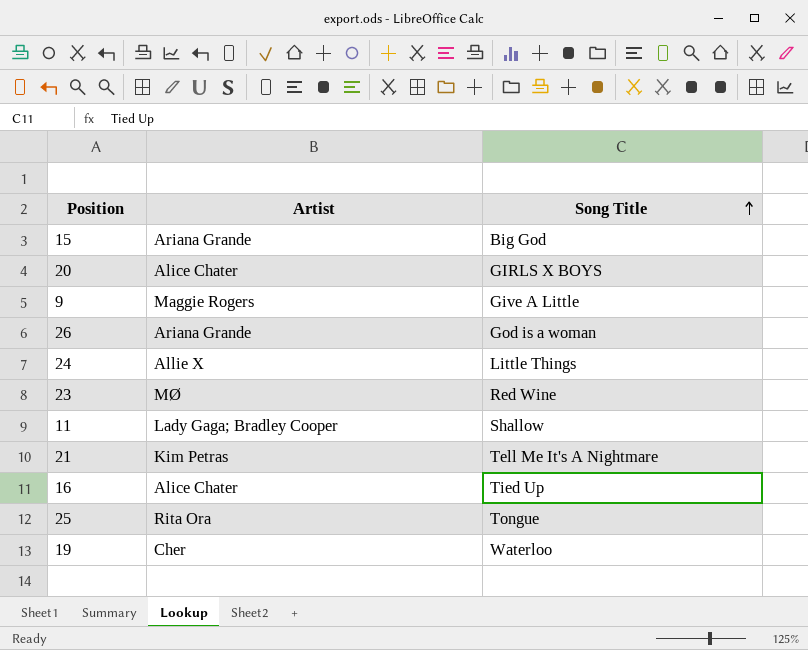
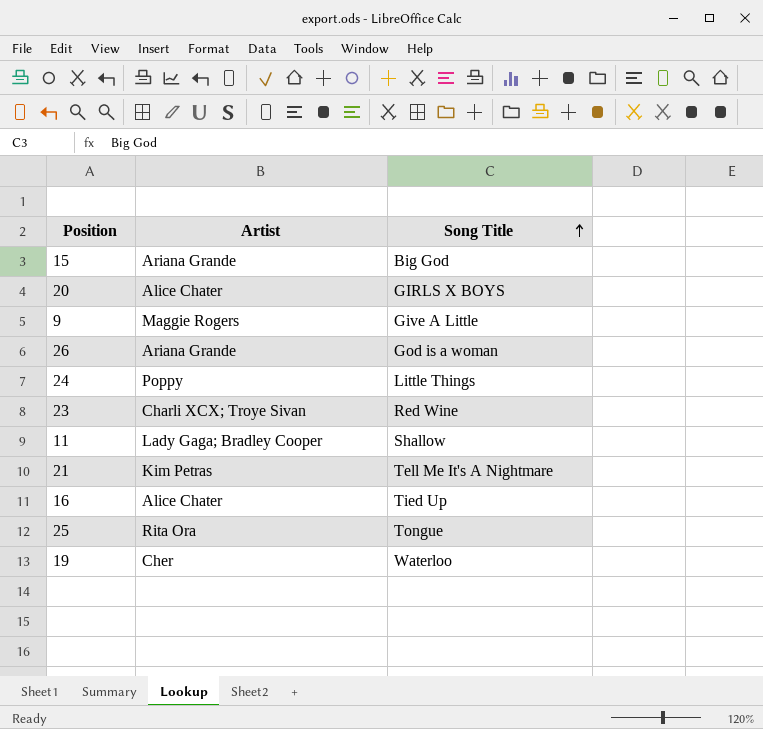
24 | Artist: Allie X -> Poppy
23 | Artist: MØ -> Charli XCX; Troye Sivan

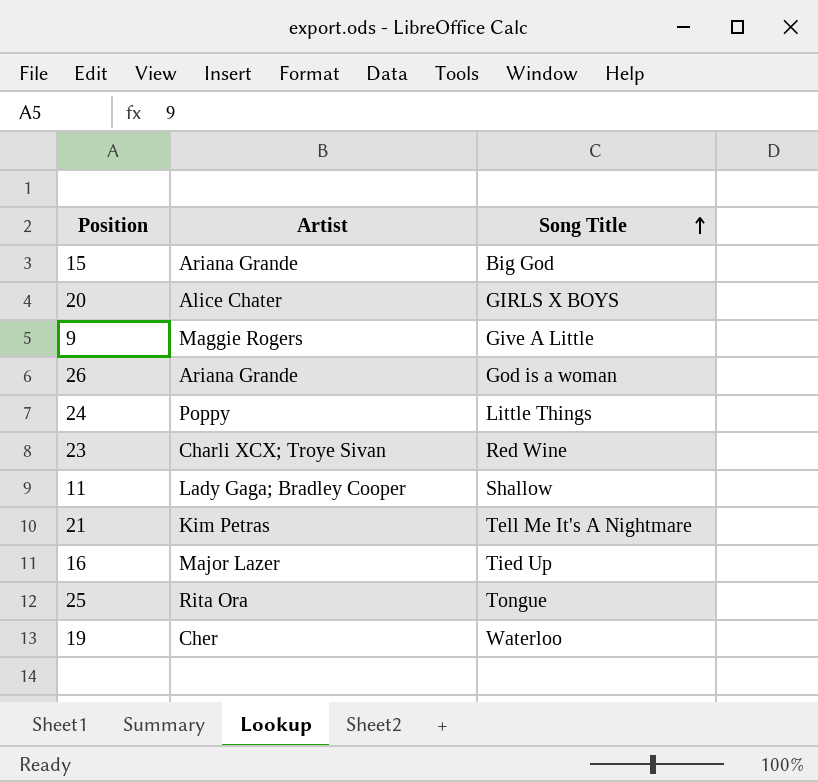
16 | Artist: Alice Chater -> Major Lazer

